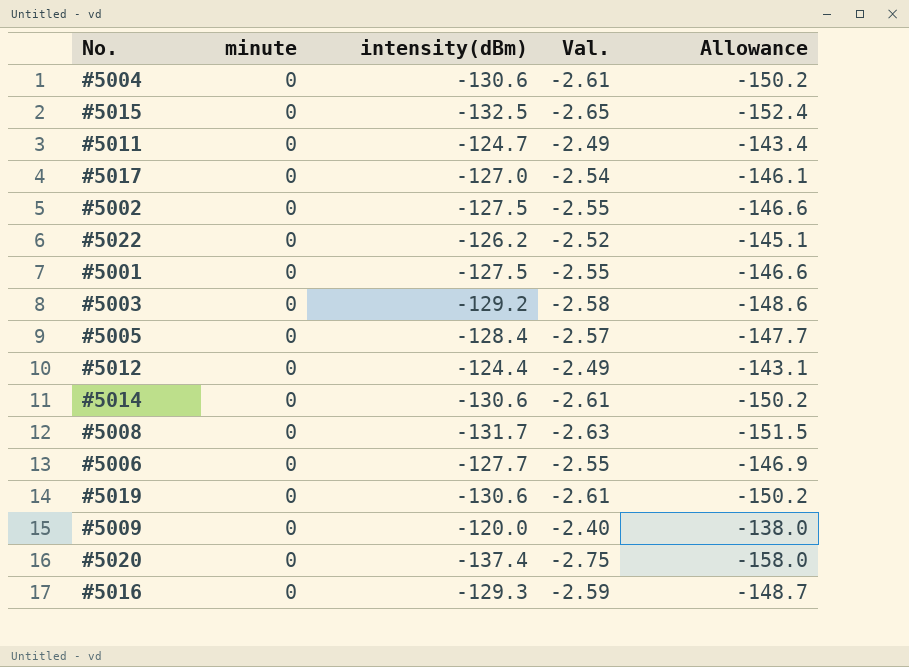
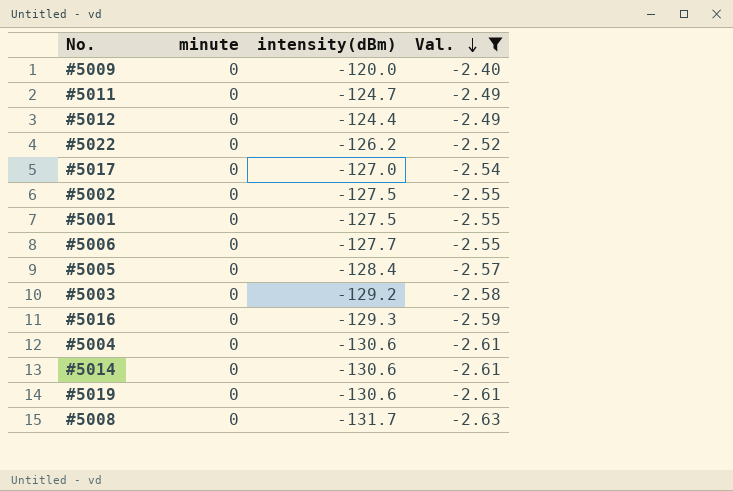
filter: none -> Val. >= -2.63
row order: none -> Val. descending
column Allowance | formula: [intensity(dBm)] * 1.15 -> none

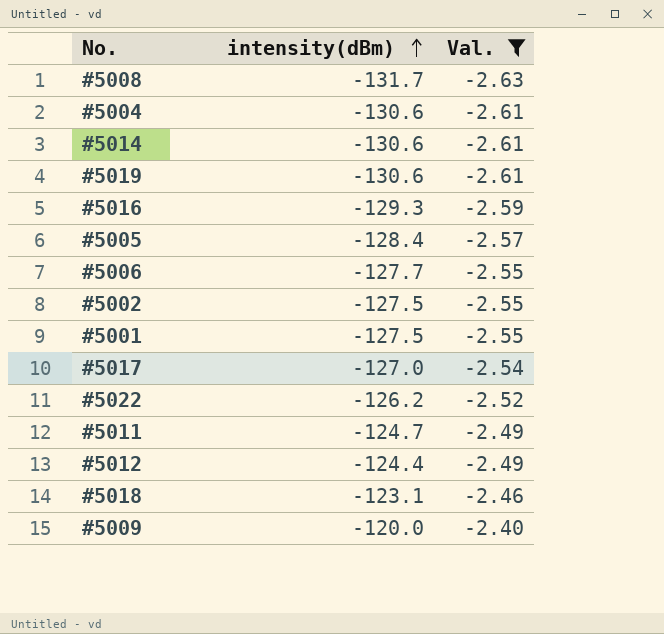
row order: Val. descending -> intensity(dBm) ascending
column minute | position: 2 -> none
row #5003: 0 | -129.2 | -2.58 -> none
row #5018: none -> -123.1 | -2.46

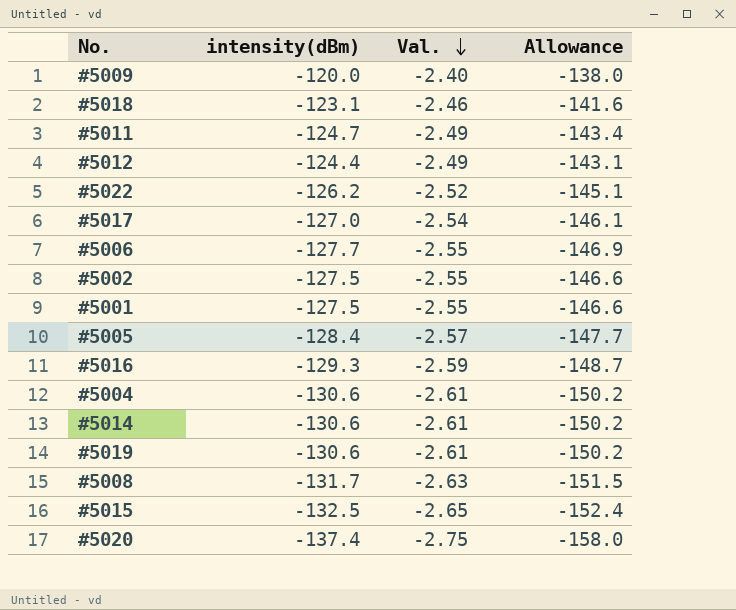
filter: Val. >= -2.63 -> none
row order: intensity(dBm) ascending -> Val. descending
column Allowance | formula: none -> [intensity(dBm)] * 1.15

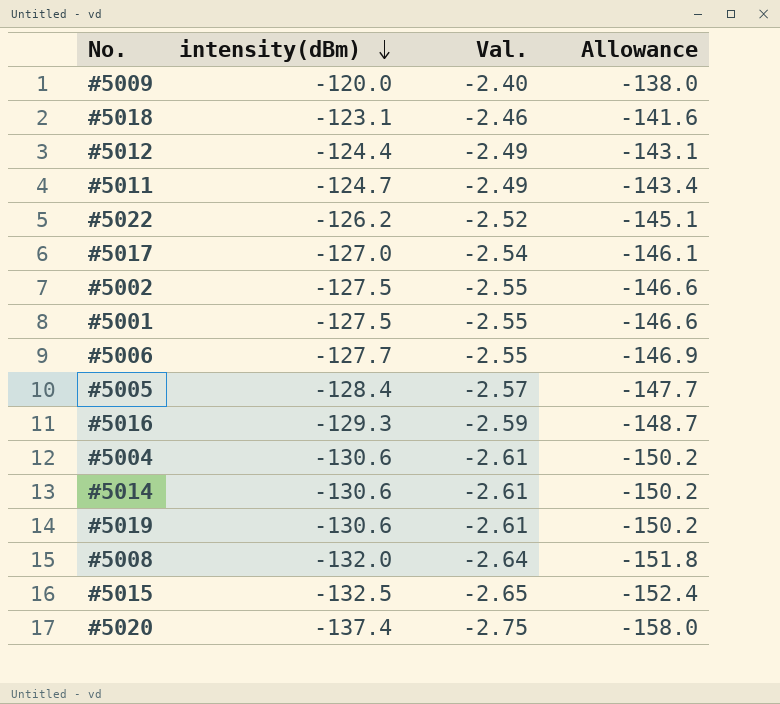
row order: Val. descending -> intensity(dBm) descending
#5008 | intensity(dBm): -131.7 -> -132.0
#5008 | Val.: -2.63 -> -2.64
#5008 | Allowance: -151.5 -> -151.8

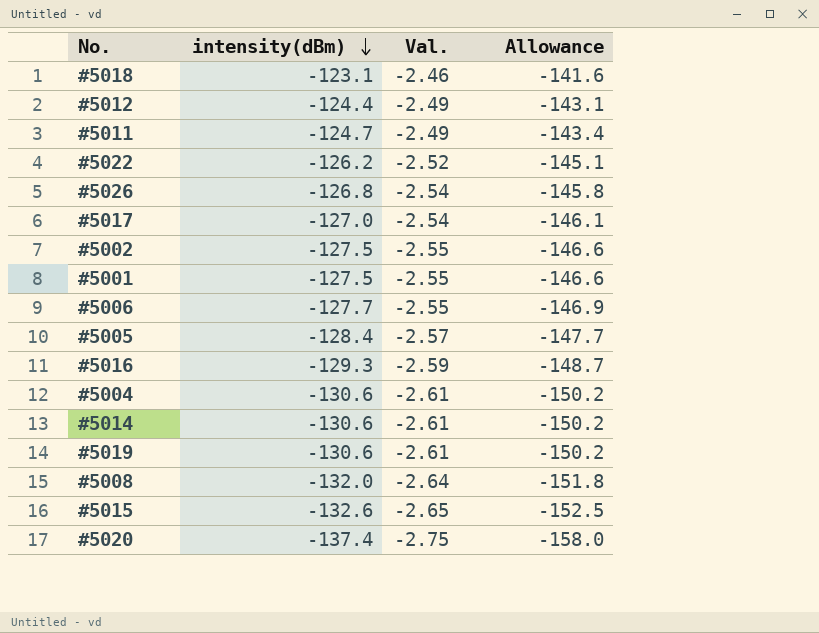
row #5009: -120.0 | -2.40 | -138.0 -> none
row #5026: none -> -126.8 | -2.54 | -145.8
#5015 | intensity(dBm): -132.5 -> -132.6
#5015 | Allowance: -152.4 -> -152.5

